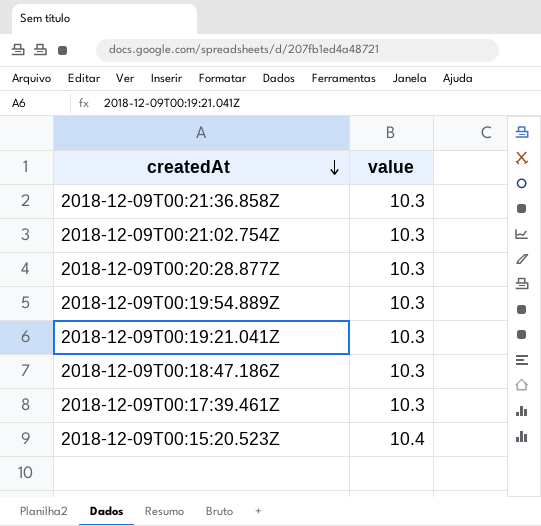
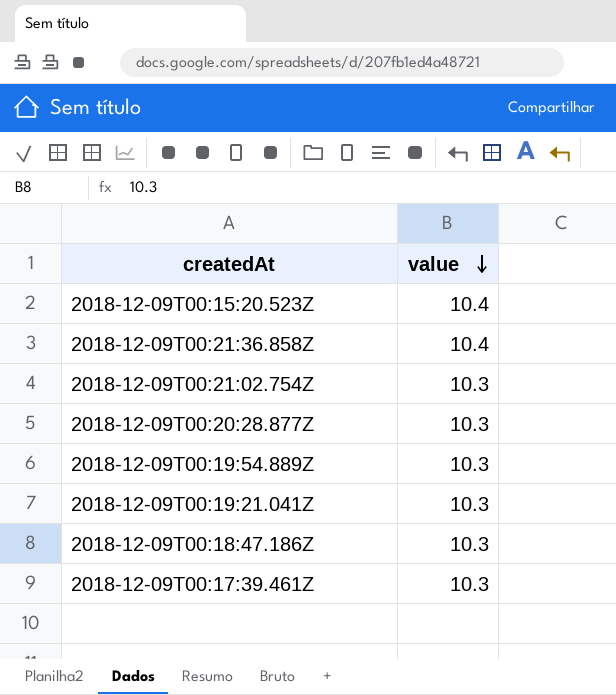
row order: createdAt descending -> value descending
2018-12-09T00:21:36.858Z | value: 10.3 -> 10.4

